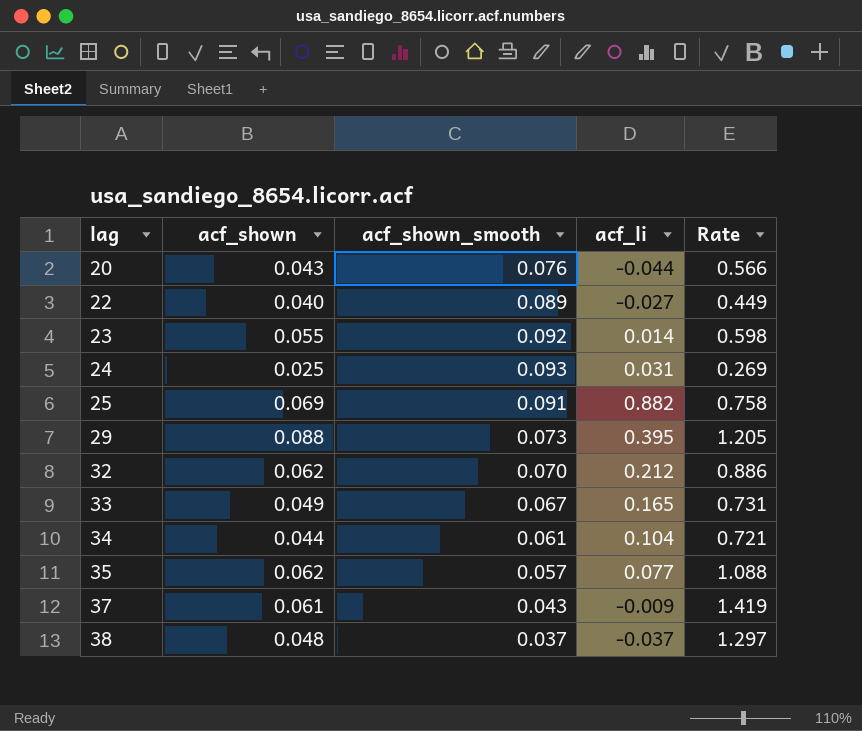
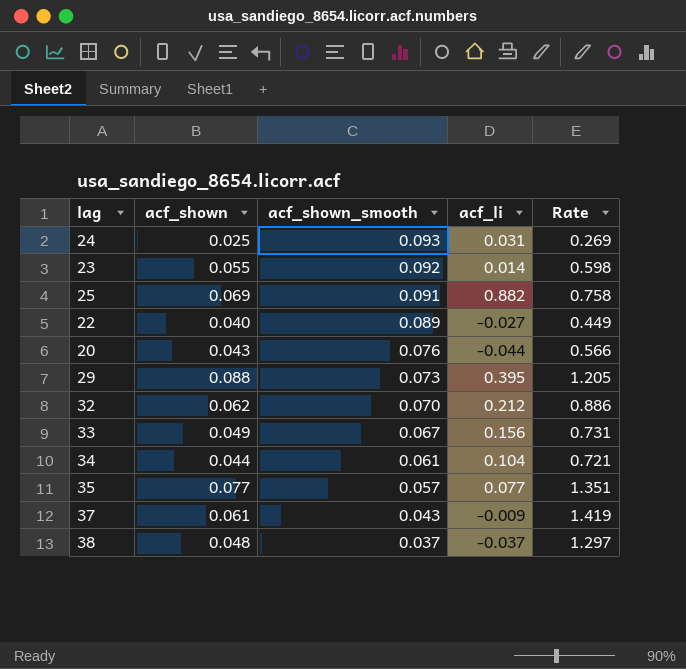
row order: lag ascending -> acf_shown_smooth descending
33 | acf_li: 0.165 -> 0.156
35 | acf_shown: 0.062 -> 0.077
35 | Rate: 1.088 -> 1.351

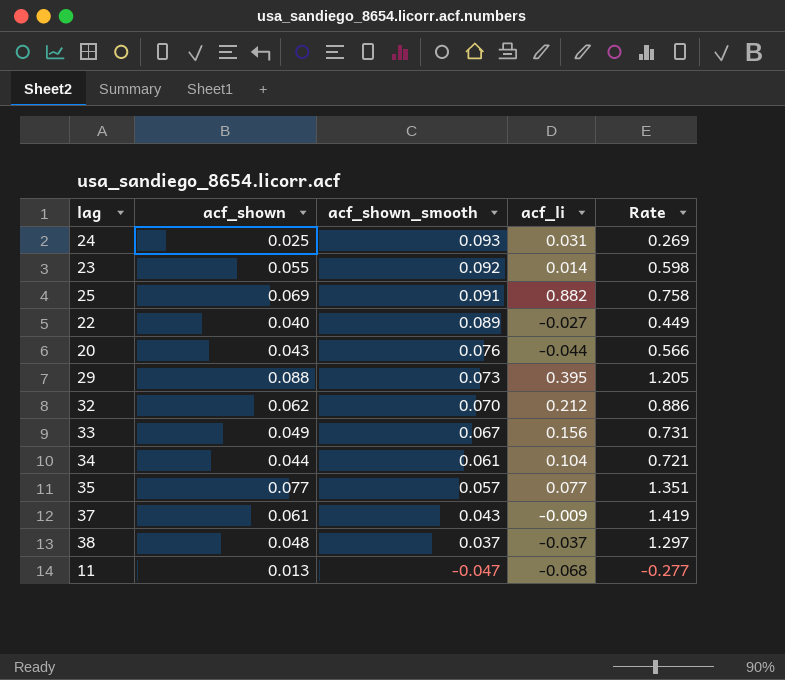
row 11: none -> 0.013 | -0.047 | -0.068 | -0.277

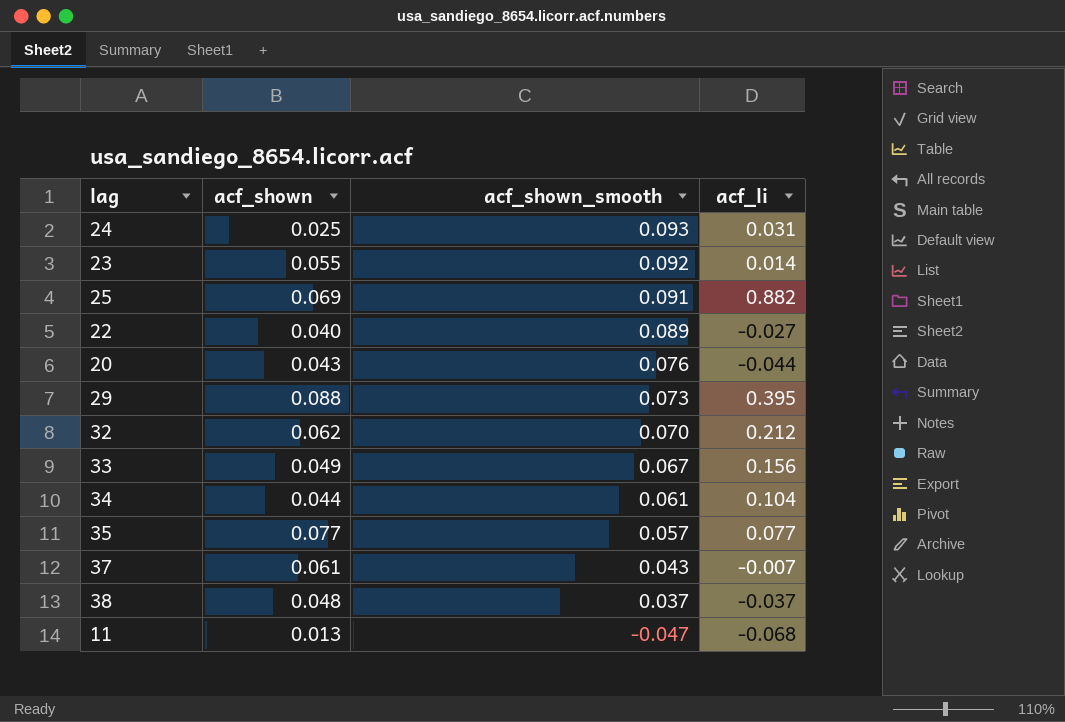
column Rate | formula: [acf_shown] / [acf_shown_smooth] -> none
37 | acf_li: -0.009 -> -0.007

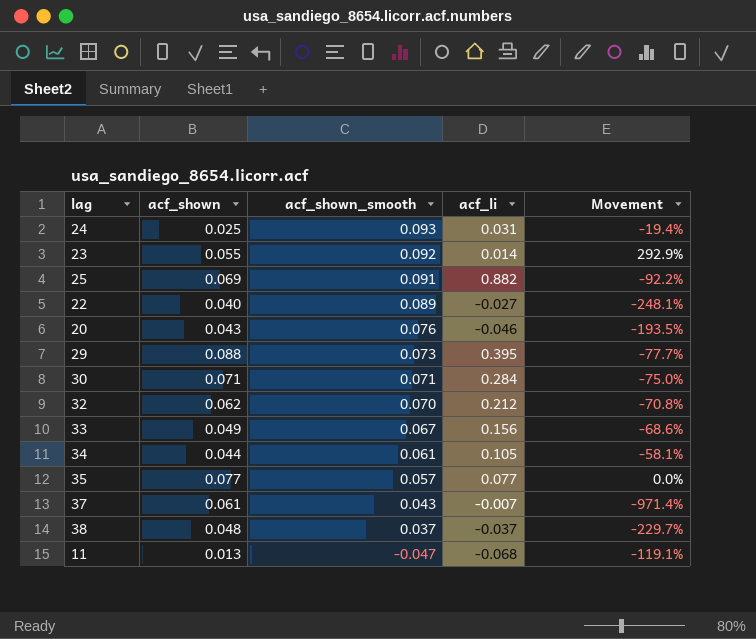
column Movement | formula: none -> ([acf_shown] - [acf_li]) / [acf_li]
20 | acf_li: -0.044 -> -0.046
row 30: none -> 0.071 | 0.071 | 0.284 | -75.0%
34 | acf_li: 0.104 -> 0.105

